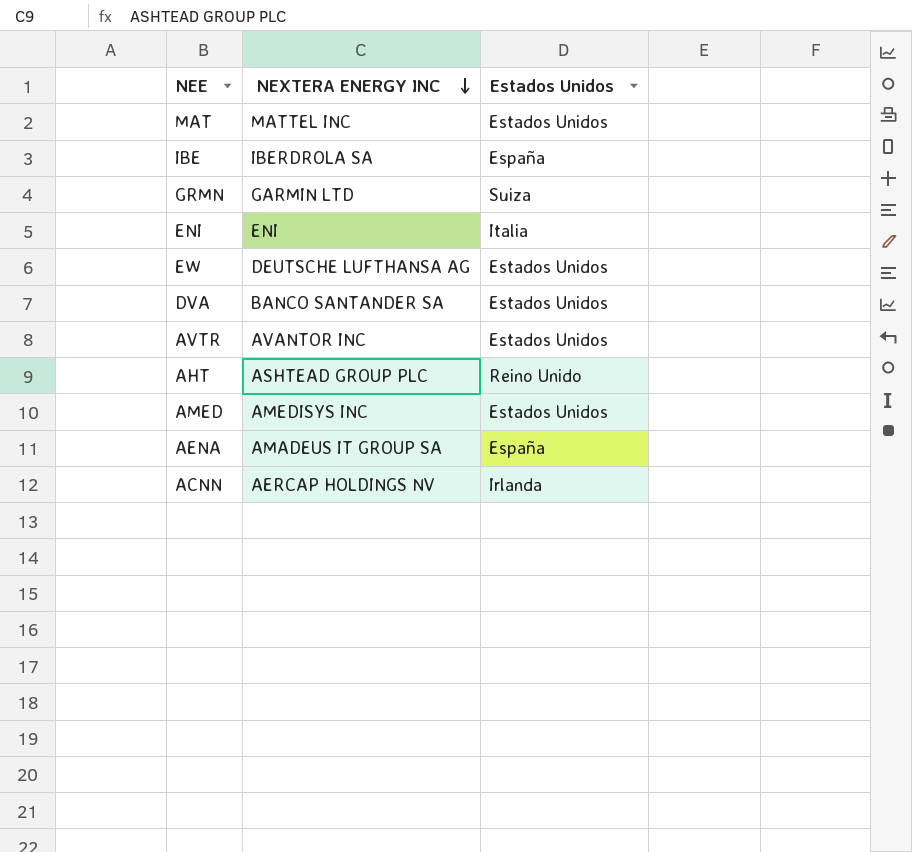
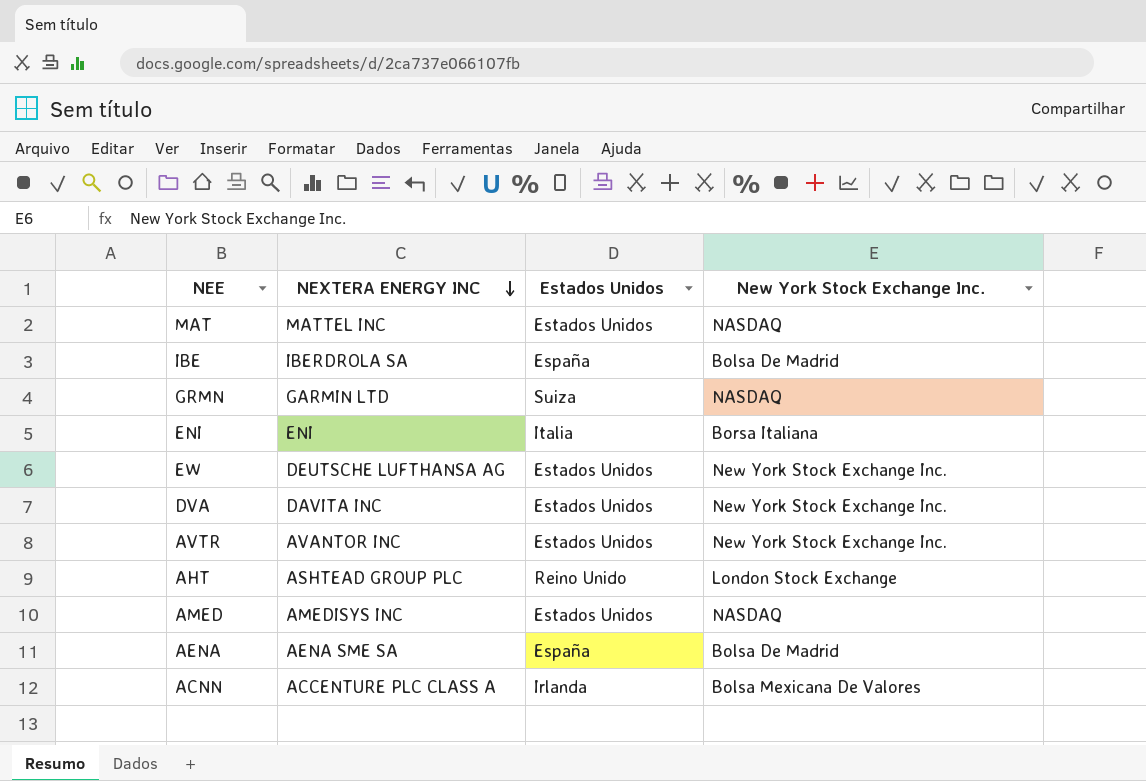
column New York Stock Exchange Inc. | position: none -> 4
DVA | NEXTERA ENERGY INC: BANCO SANTANDER SA -> DAVITA INC
AENA | NEXTERA ENERGY INC: AMADEUS IT GROUP SA -> AENA SME SA
ACNN | NEXTERA ENERGY INC: AERCAP HOLDINGS NV -> ACCENTURE PLC CLASS A

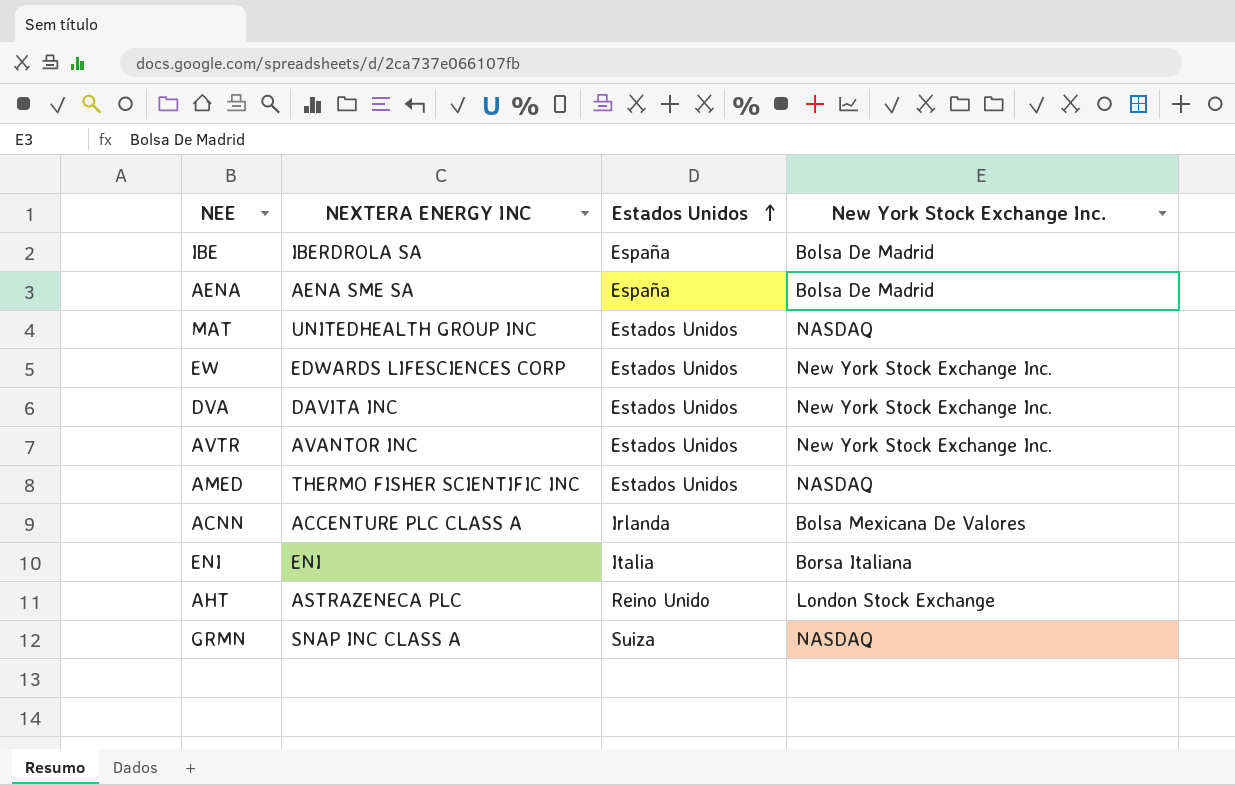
row order: NEXTERA ENERGY INC descending -> Estados Unidos ascending
MAT | NEXTERA ENERGY INC: MATTEL INC -> UNITEDHEALTH GROUP INC
EW | NEXTERA ENERGY INC: DEUTSCHE LUFTHANSA AG -> EDWARDS LIFESCIENCES CORP
AMED | NEXTERA ENERGY INC: AMEDISYS INC -> THERMO FISHER SCIENTIFIC INC
AHT | NEXTERA ENERGY INC: ASHTEAD GROUP PLC -> ASTRAZENECA PLC
GRMN | NEXTERA ENERGY INC: GARMIN LTD -> SNAP INC CLASS A

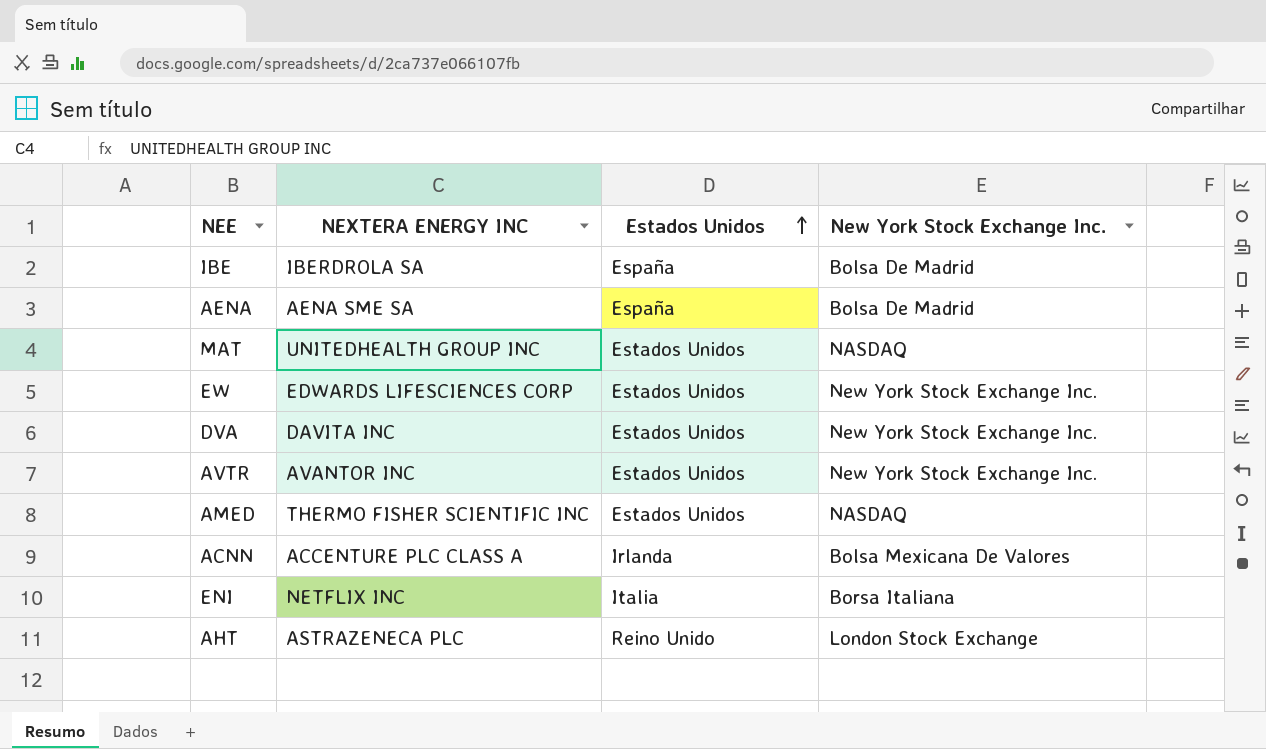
row GRMN: SNAP INC CLASS A | Suiza | NASDAQ -> none
ENI | NEXTERA ENERGY INC: ENI -> NETFLIX INC

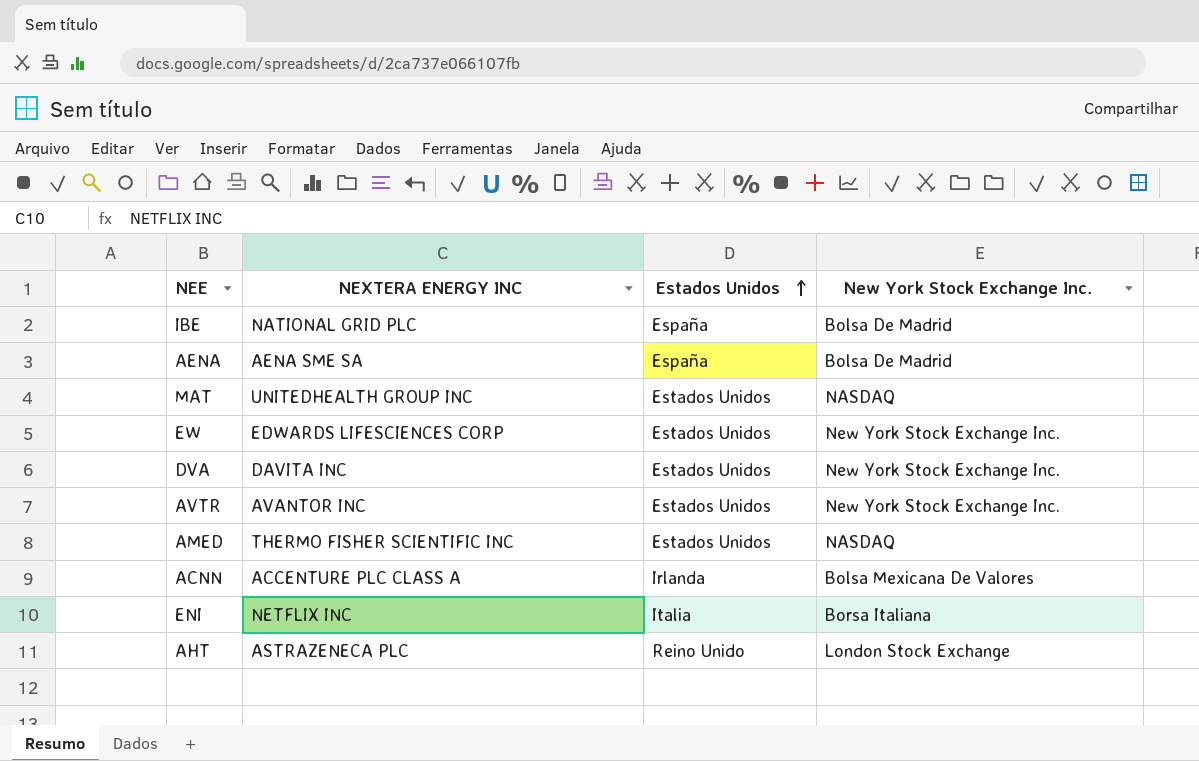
IBE | NEXTERA ENERGY INC: IBERDROLA SA -> NATIONAL GRID PLC

